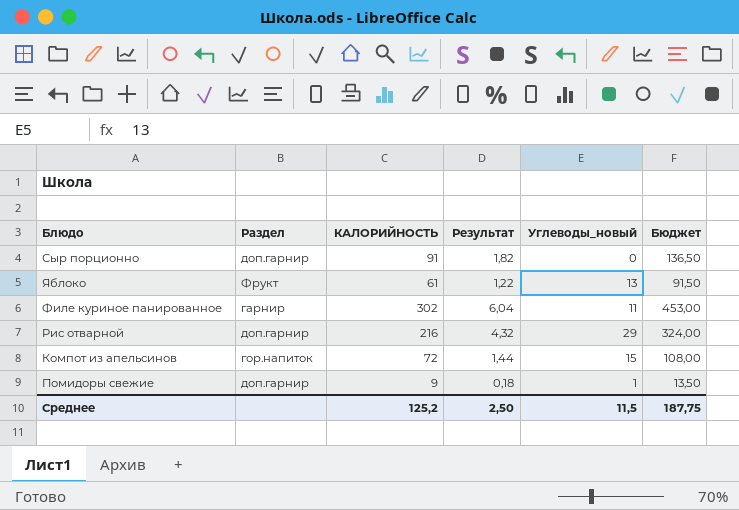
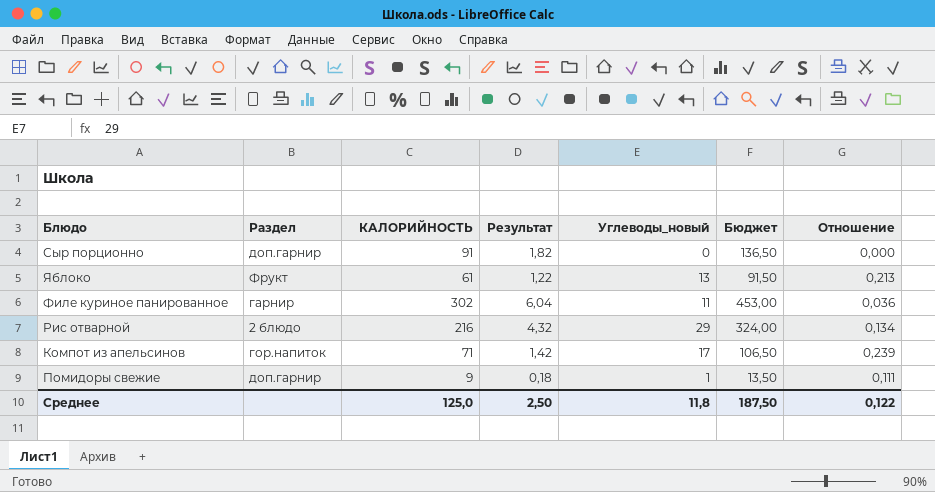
column Отношение | formula: none -> [Углеводы_новый] / [КАЛОРИЙНОСТЬ]
Рис отварной | Раздел: доп.гарнир -> 2 блюдо
Компот из апельсинов | КАЛОРИЙНОСТЬ: 72 -> 71
Компот из апельсинов | Результат: 1,44 -> 1,42
Компот из апельсинов | Углеводы_новый: 15 -> 17
Компот из апельсинов | Бюджет: 108,00 -> 106,50
Среднее | КАЛОРИЙНОСТЬ: 125,2 -> 125,0
Среднее | Углеводы_новый: 11,5 -> 11,8
Среднее | Бюджет: 187,75 -> 187,50

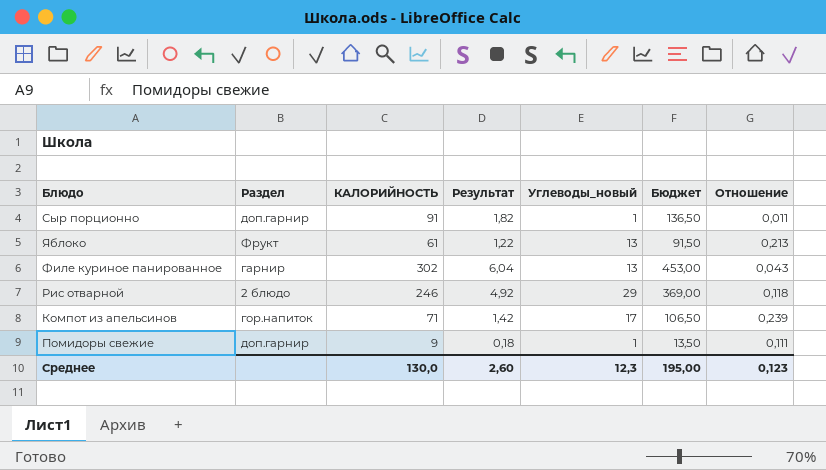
Сыр порционно | Углеводы_новый: 0 -> 1
Сыр порционно | Отношение: 0,000 -> 0,011
Филе куриное панированное | Углеводы_новый: 11 -> 13
Филе куриное панированное | Отношение: 0,036 -> 0,043
Рис отварной | КАЛОРИЙНОСТЬ: 216 -> 246
Рис отварной | Результат: 4,32 -> 4,92
Рис отварной | Бюджет: 324,00 -> 369,00
Рис отварной | Отношение: 0,134 -> 0,118
Среднее | КАЛОРИЙНОСТЬ: 125,0 -> 130,0
Среднее | Результат: 2,50 -> 2,60
Среднее | Углеводы_новый: 11,8 -> 12,3
Среднее | Бюджет: 187,50 -> 195,00
Среднее | Отношение: 0,122 -> 0,123

